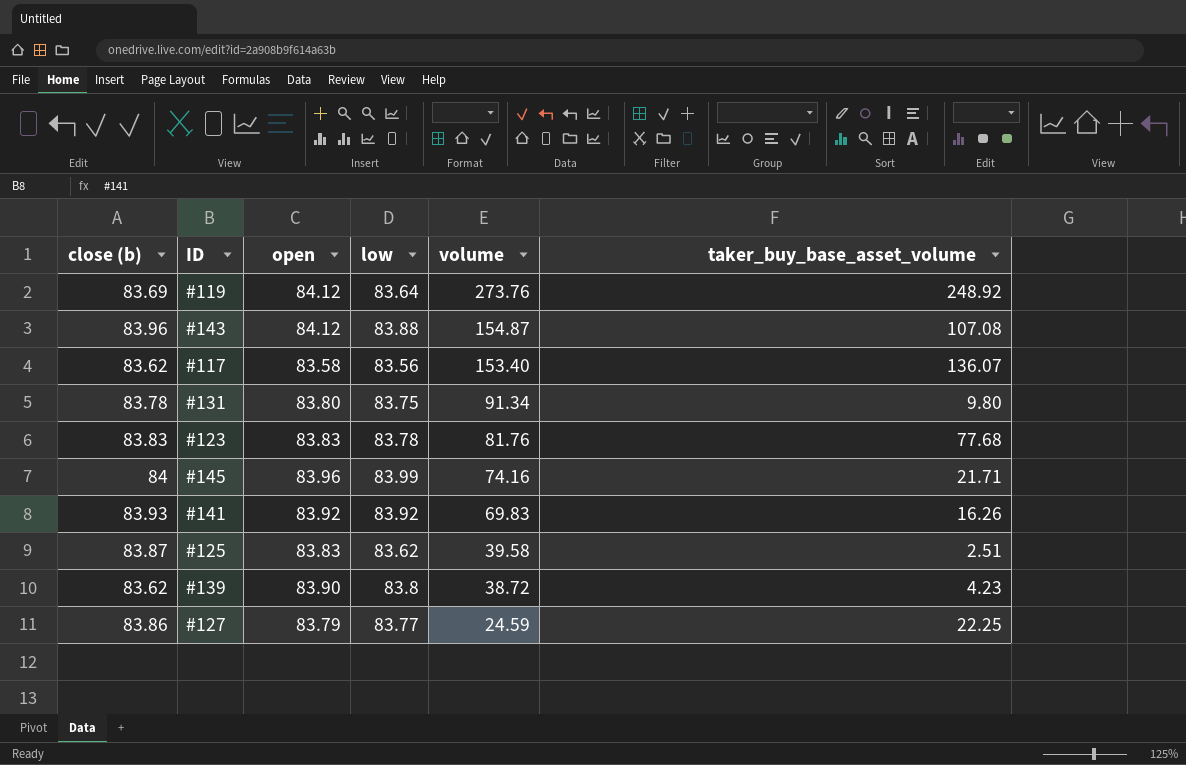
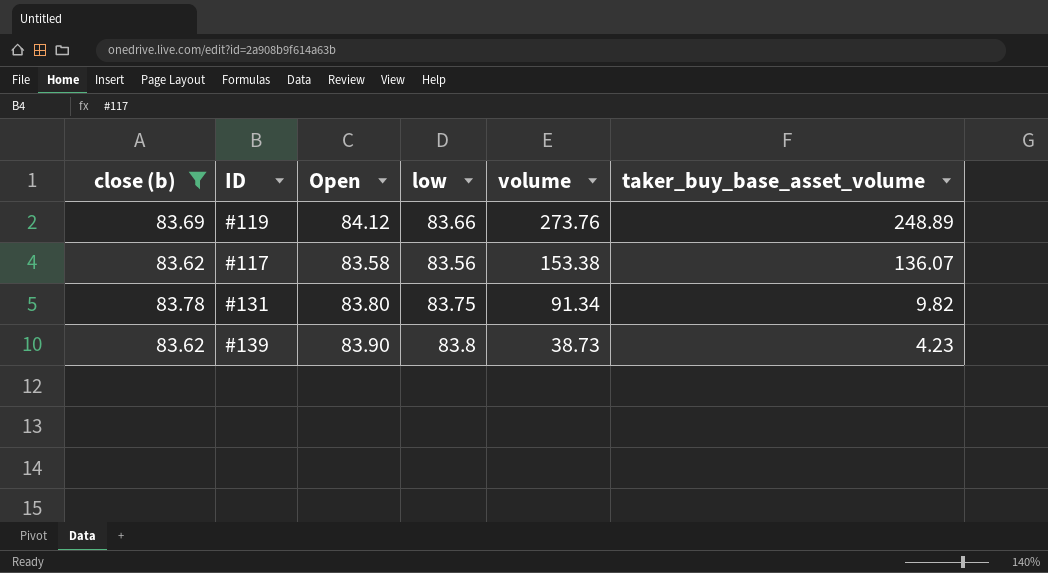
filter: none -> close (b) <= 83.78
column name: open -> Open
#119 | low: 83.64 -> 83.66
#119 | taker_buy_base_asset_volume: 248.92 -> 248.89
#117 | volume: 153.40 -> 153.38
#131 | taker_buy_base_asset_volume: 9.80 -> 9.82
#139 | volume: 38.72 -> 38.73

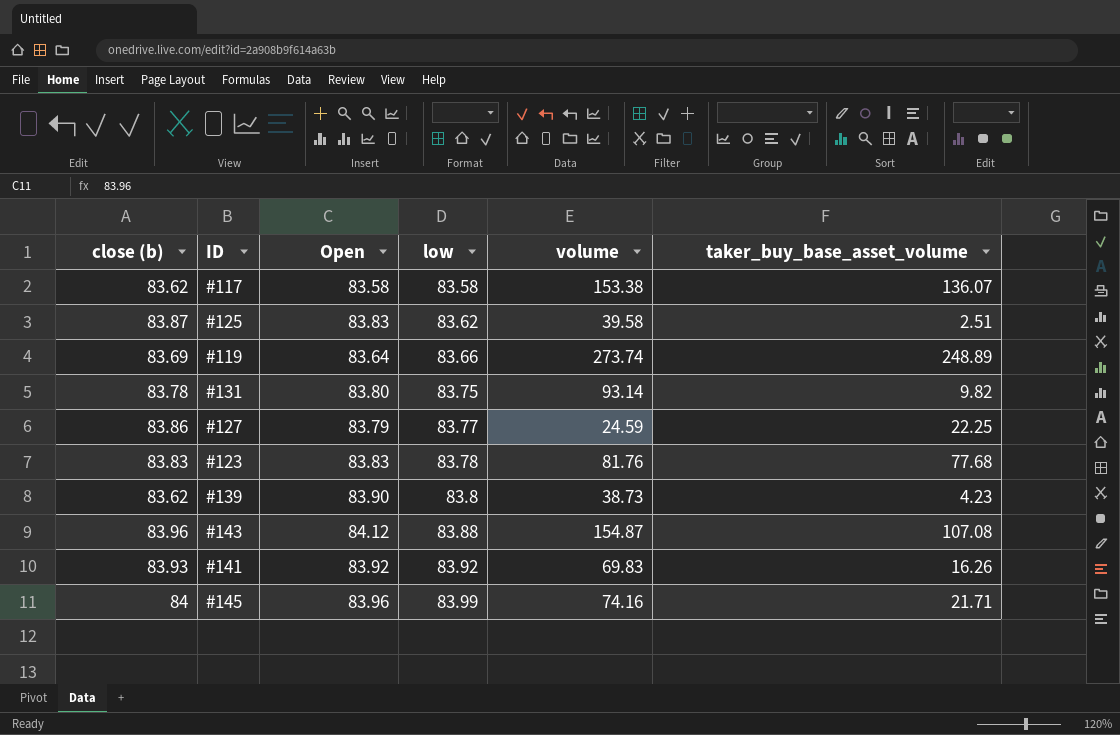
filter: close (b) <= 83.78 -> none
row order: volume descending -> low ascending
#117 | low: 83.56 -> 83.58
#119 | Open: 84.12 -> 83.64
#119 | volume: 273.76 -> 273.74
#131 | volume: 91.34 -> 93.14

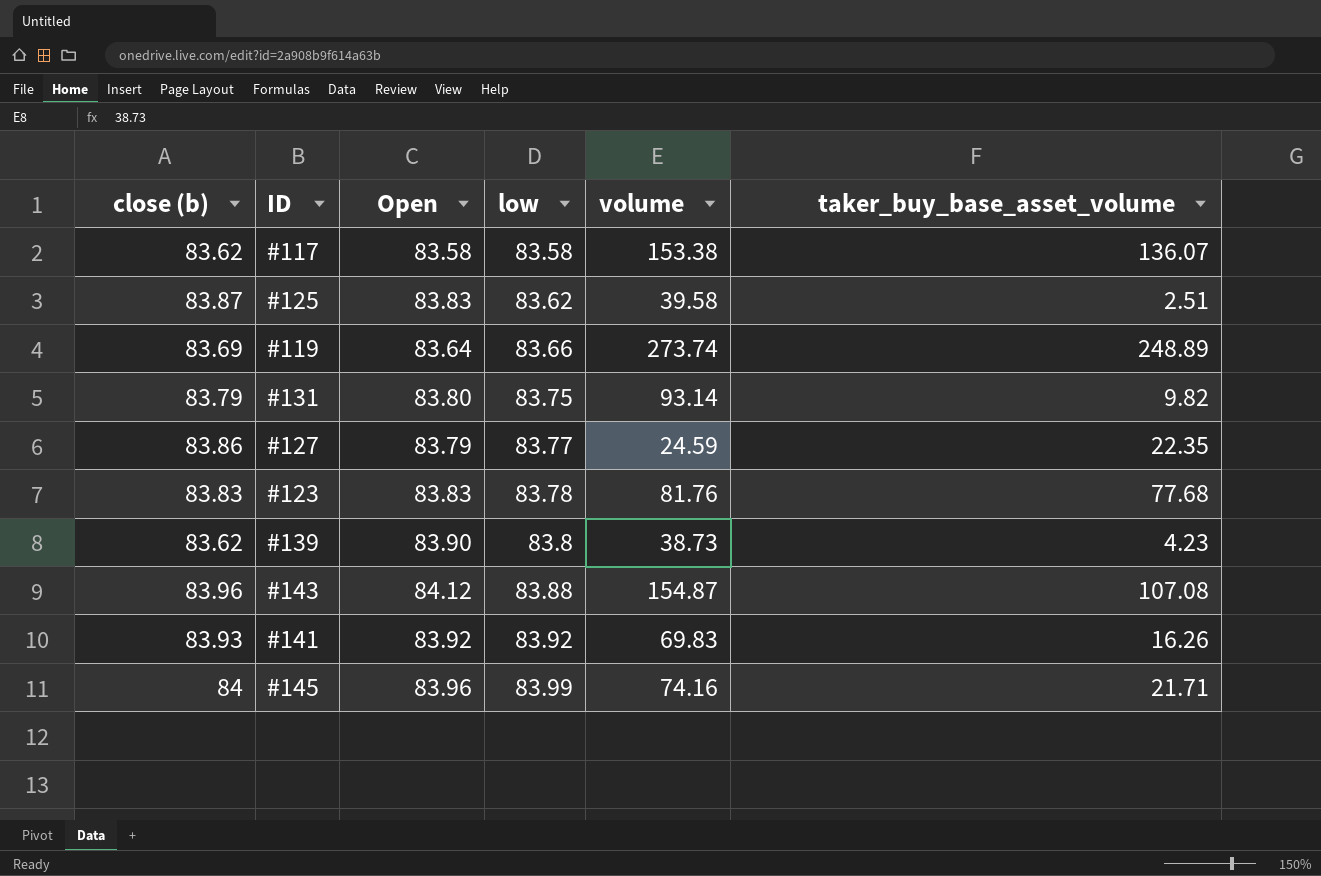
#131 | close (b): 83.78 -> 83.79
#127 | taker_buy_base_asset_volume: 22.25 -> 22.35

